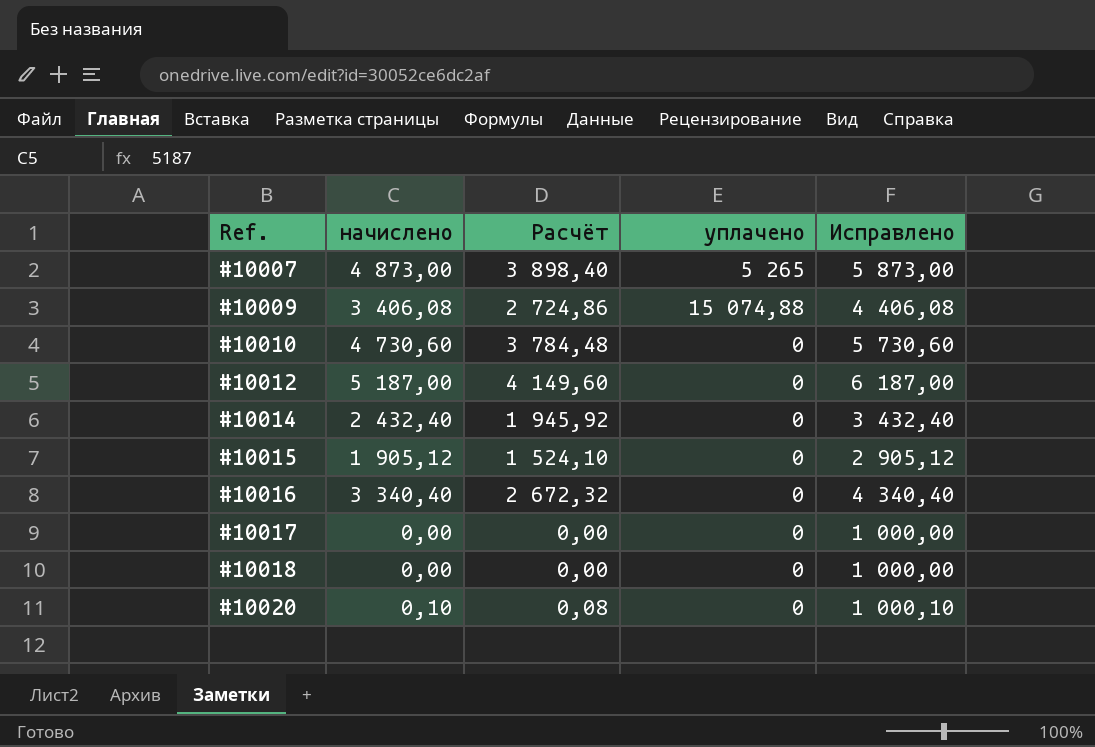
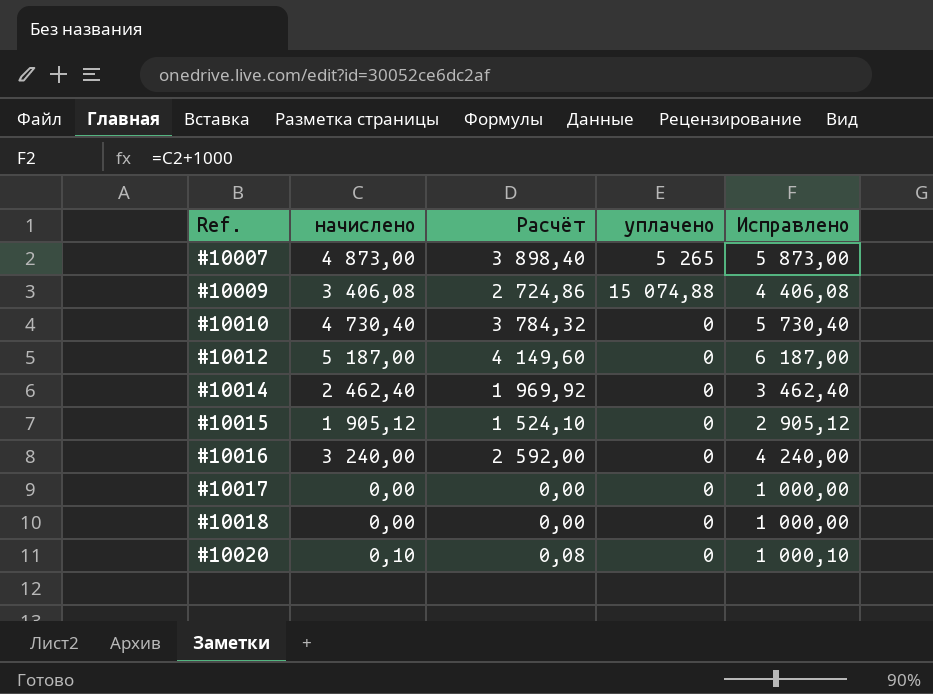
#10010 | начислено: 4 730,60 -> 4 730,40
#10010 | Расчёт: 3 784,48 -> 3 784,32
#10010 | Исправлено: 5 730,60 -> 5 730,40
#10014 | начислено: 2 432,40 -> 2 462,40
#10014 | Расчёт: 1 945,92 -> 1 969,92
#10014 | Исправлено: 3 432,40 -> 3 462,40
#10016 | начислено: 3 340,40 -> 3 240,00
#10016 | Расчёт: 2 672,32 -> 2 592,00
#10016 | Исправлено: 4 340,40 -> 4 240,00

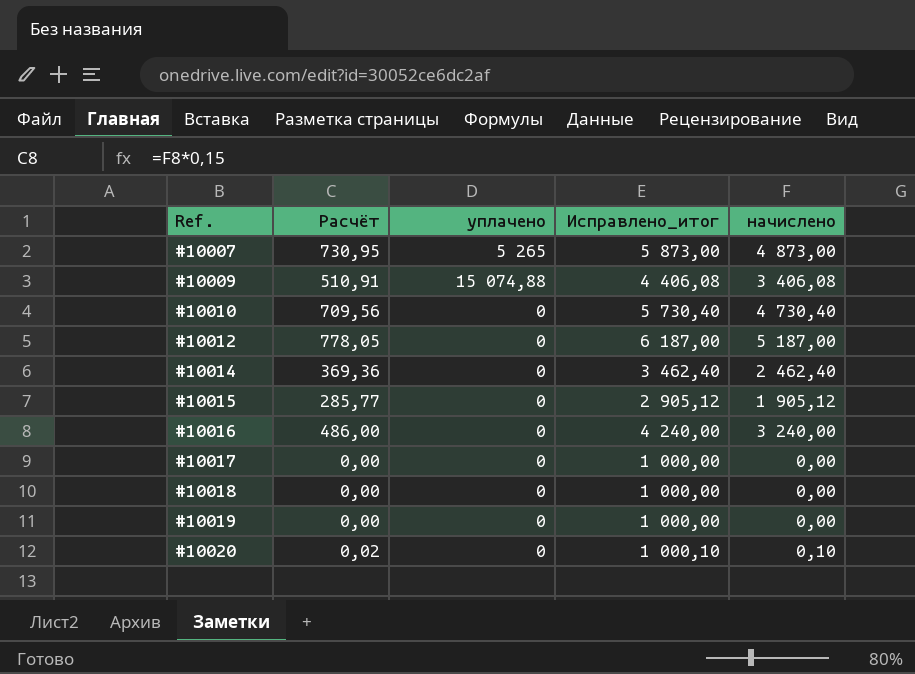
column Расчёт | formula: [начислено] * 0,8 -> [начислено] * 0,15
column name: Исправлено -> Исправлено_итог
column начислено | position: 2 -> 5
row #10019: none -> 0,00 | 0 | 1 000,00 | 0,00

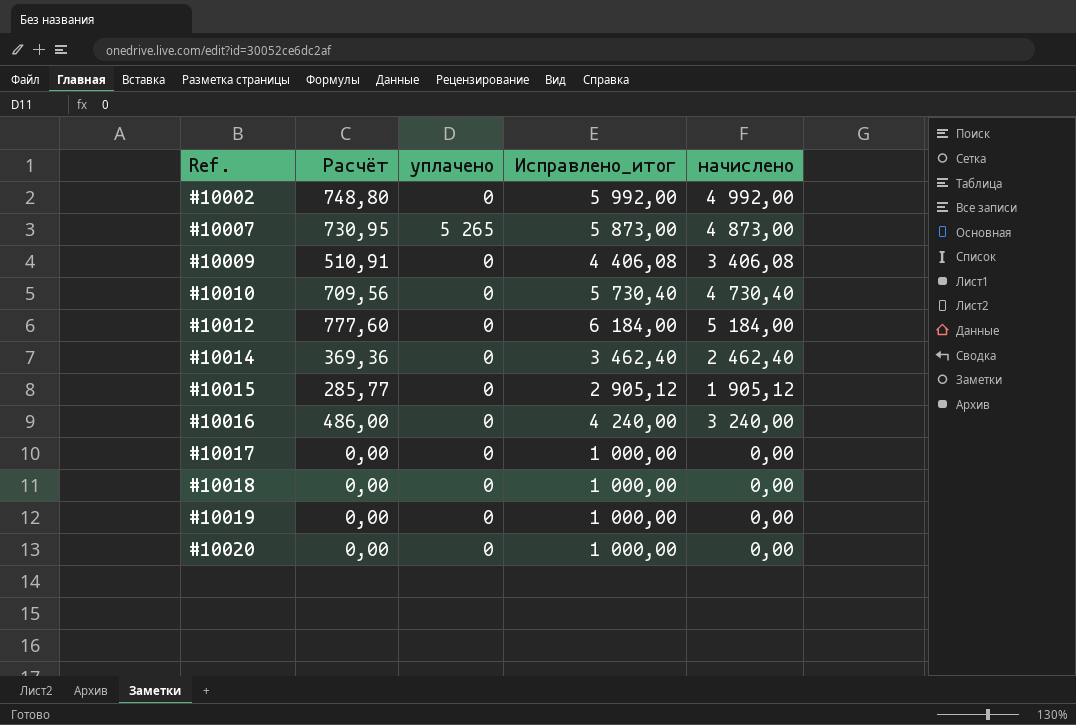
row #10002: none -> 748,80 | 0 | 5 992,00 | 4 992,00
#10009 | уплачено: 15 074,88 -> 0
#10012 | Расчёт: 778,05 -> 777,60
#10012 | Исправлено_итог: 6 187,00 -> 6 184,00
#10012 | начислено: 5 187,00 -> 5 184,00
#10020 | Расчёт: 0,02 -> 0,00
#10020 | Исправлено_итог: 1 000,10 -> 1 000,00
#10020 | начислено: 0,10 -> 0,00

